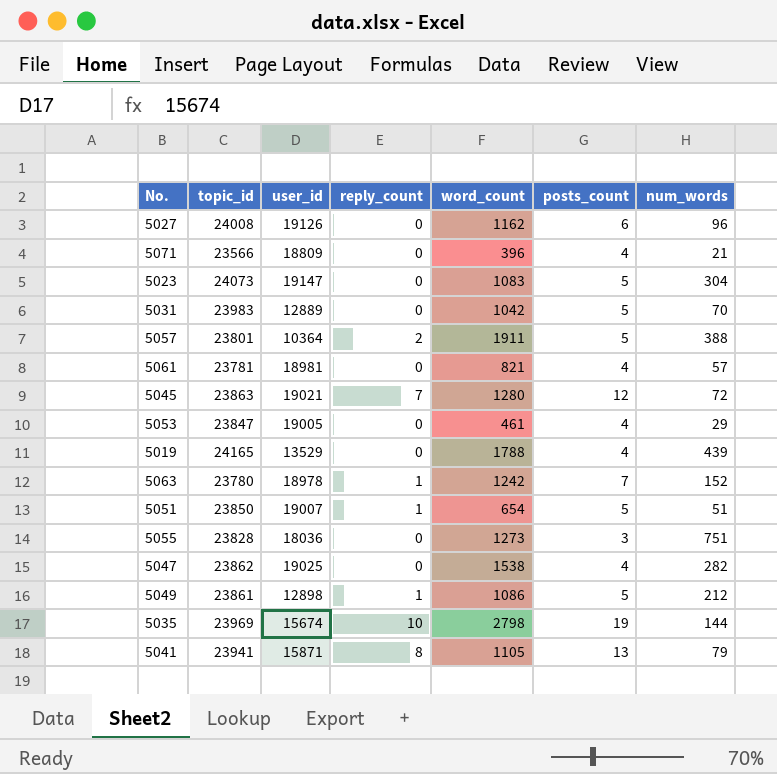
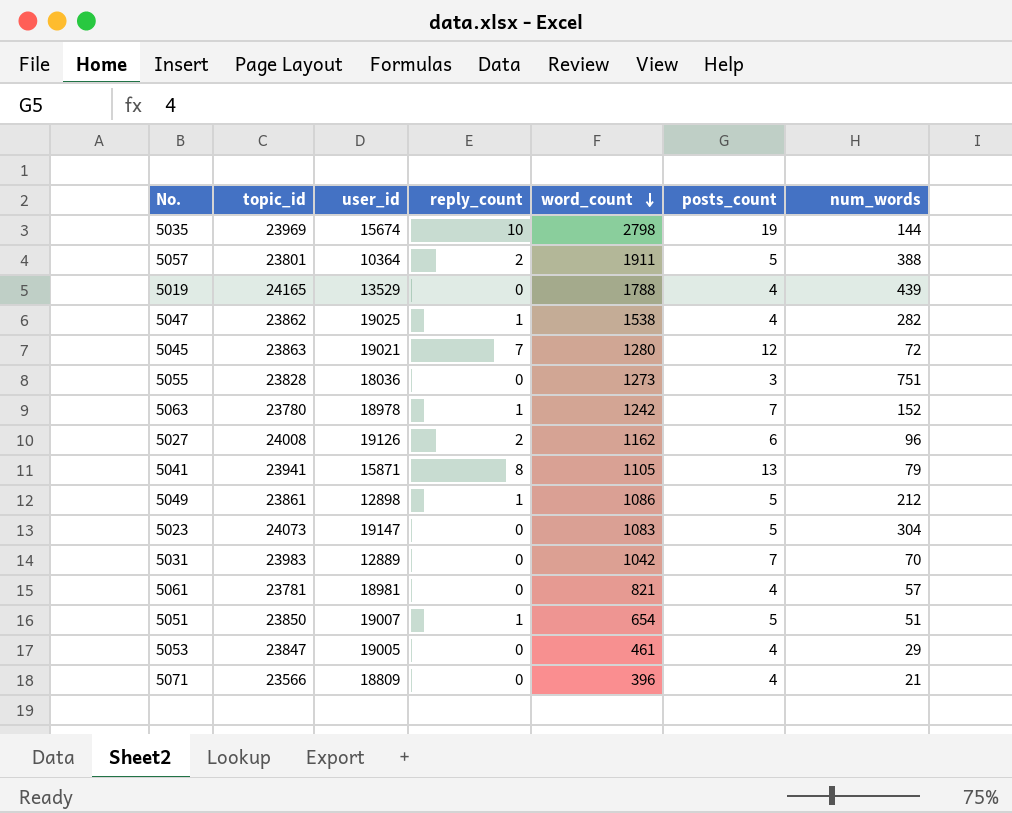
row order: none -> word_count descending
5047 | reply_count: 0 -> 1
5027 | reply_count: 0 -> 2
5031 | posts_count: 5 -> 7

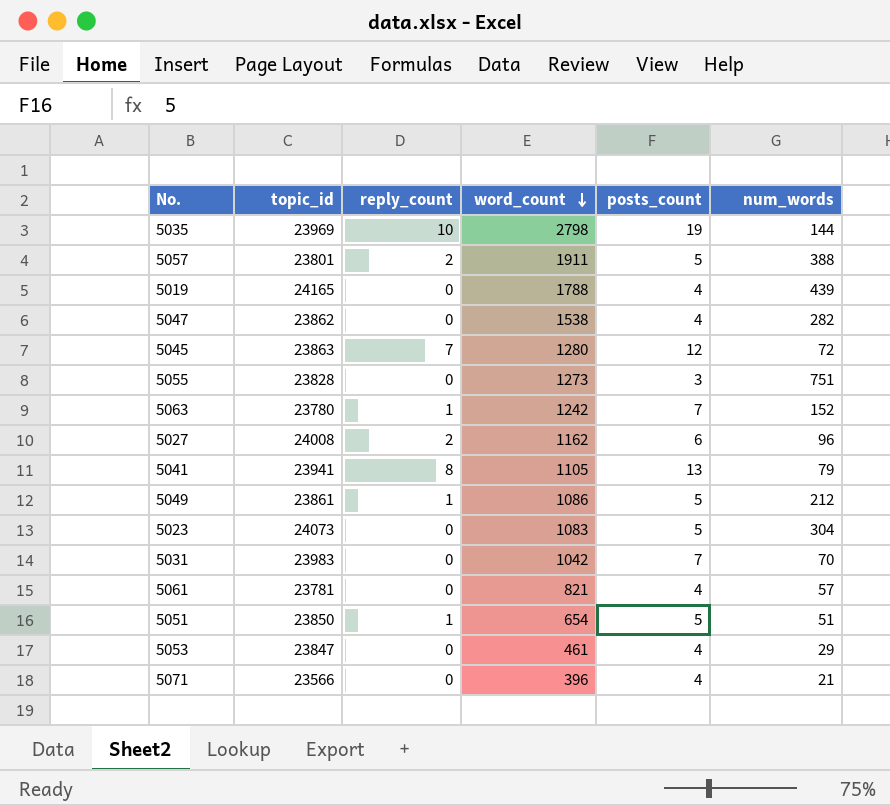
column user_id | position: 3 -> none
5047 | reply_count: 1 -> 0

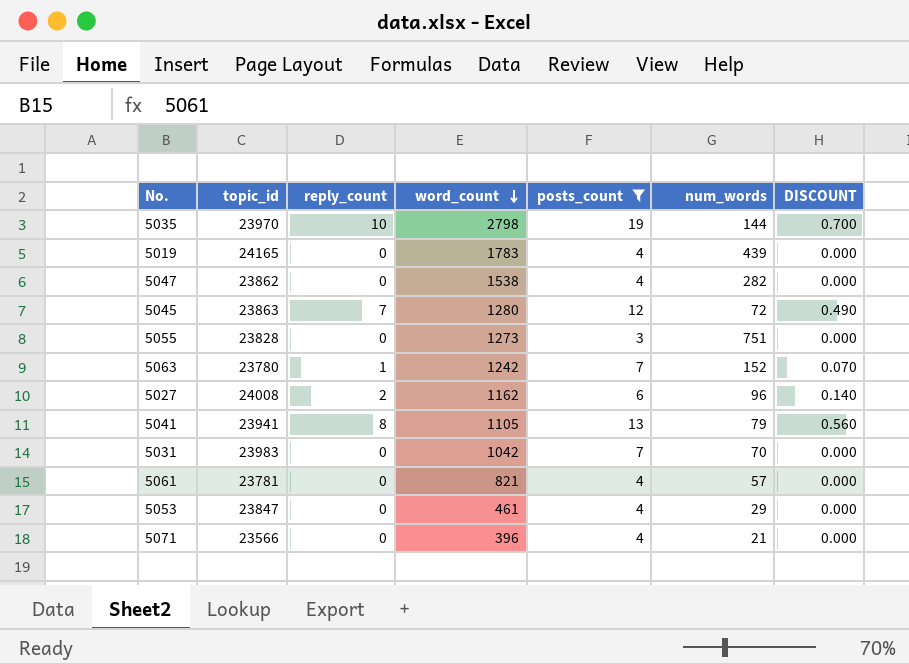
filter: none -> posts_count != 5
column DISCOUNT | formula: none -> [reply_count] * 0.07
5035 | topic_id: 23969 -> 23970
5019 | word_count: 1788 -> 1783

